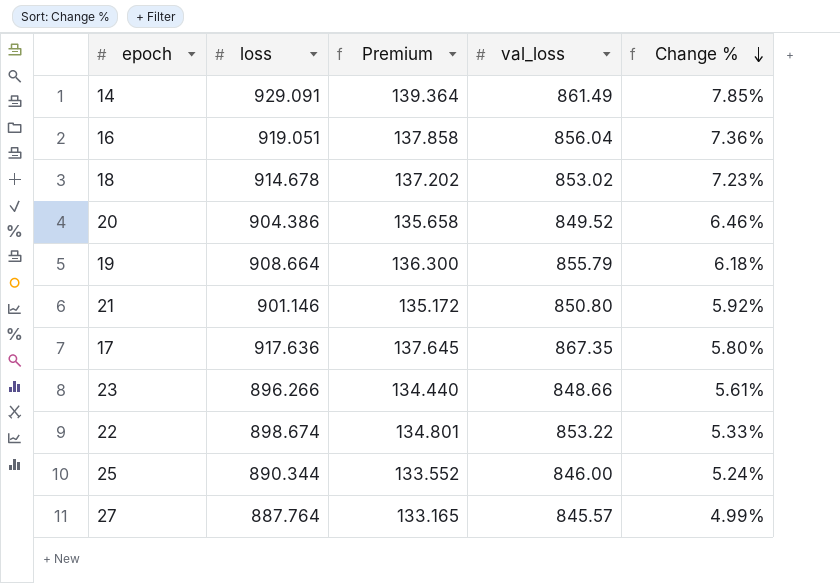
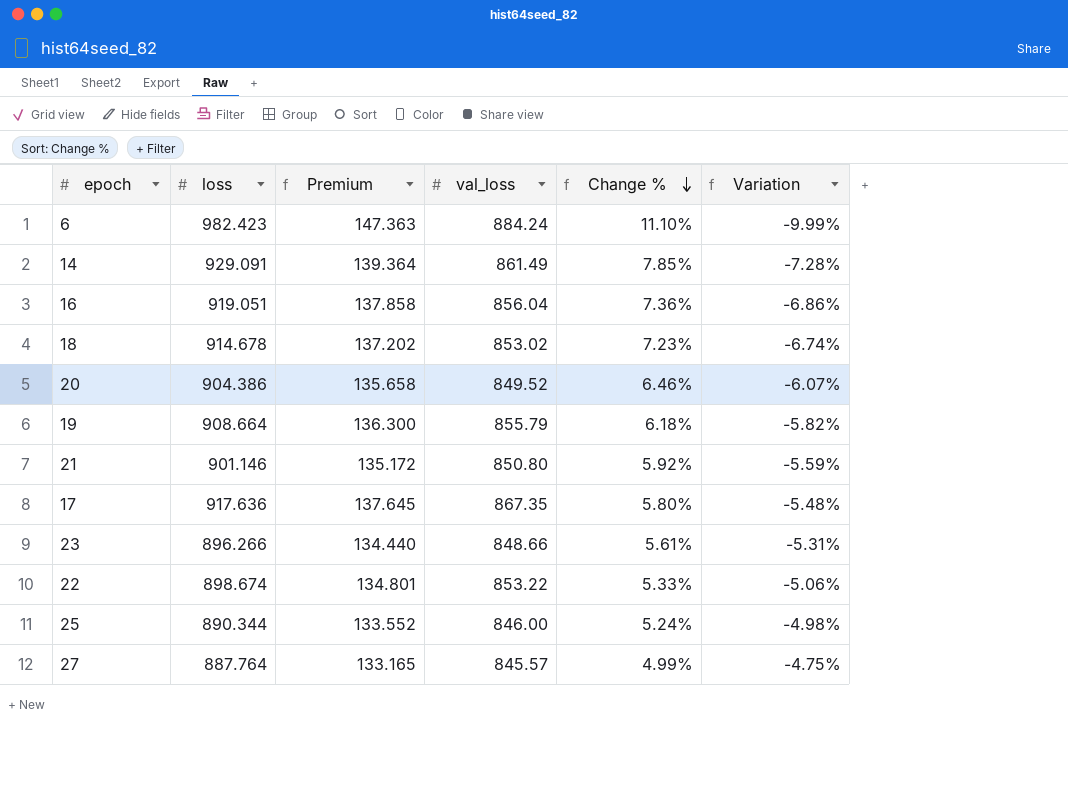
column Variation | formula: none -> ([val_loss] - [loss]) / [loss]
row 6: none -> 982.423 | 147.363 | 884.24 | 11.10% | -9.99%

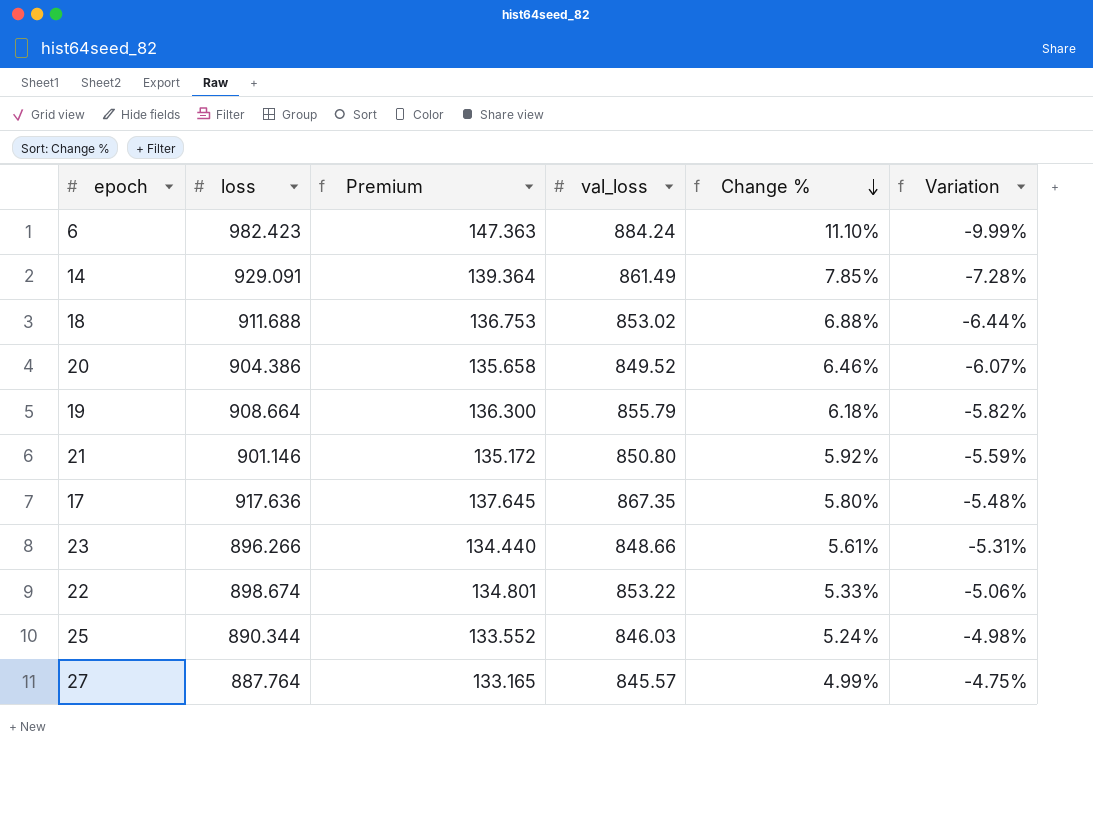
row 16: 919.051 | 137.858 | 856.04 | 7.36% | -6.86% -> none
18 | loss: 914.678 -> 911.688
18 | Premium: 137.202 -> 136.753
18 | Change %: 7.23% -> 6.88%
18 | Variation: -6.74% -> -6.44%
25 | val_loss: 846.00 -> 846.03

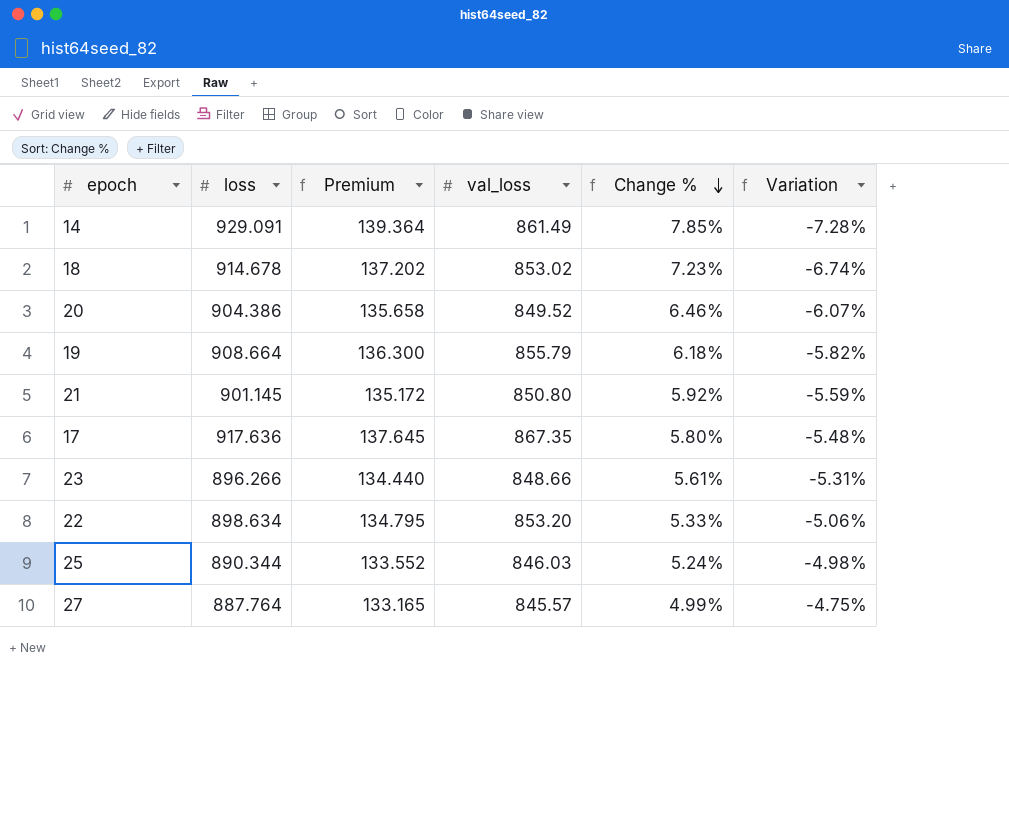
row 6: 982.423 | 147.363 | 884.24 | 11.10% | -9.99% -> none
18 | loss: 911.688 -> 914.678
18 | Premium: 136.753 -> 137.202
18 | Change %: 6.88% -> 7.23%
18 | Variation: -6.44% -> -6.74%
21 | loss: 901.146 -> 901.145
22 | loss: 898.674 -> 898.634
22 | Premium: 134.801 -> 134.795
22 | val_loss: 853.22 -> 853.20

